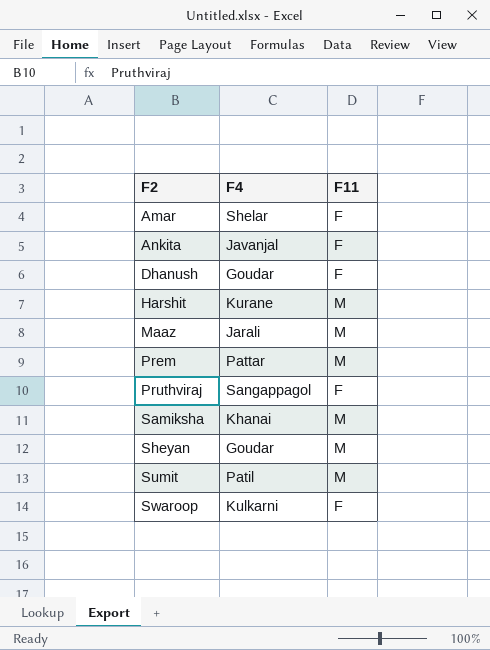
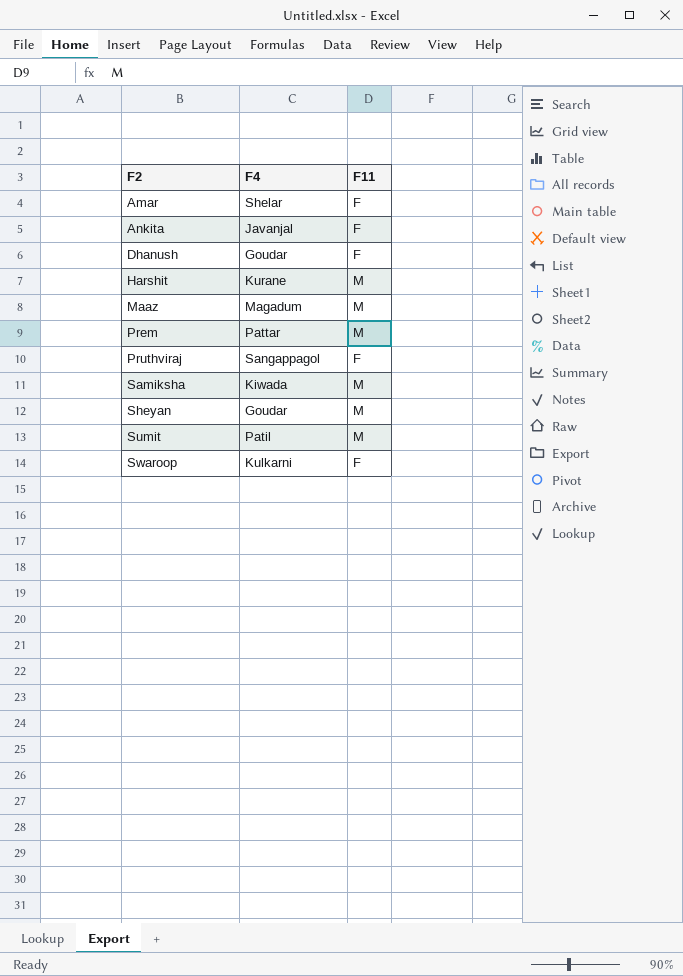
Maaz | F4: Jarali -> Magadum
Samiksha | F4: Khanai -> Kiwada

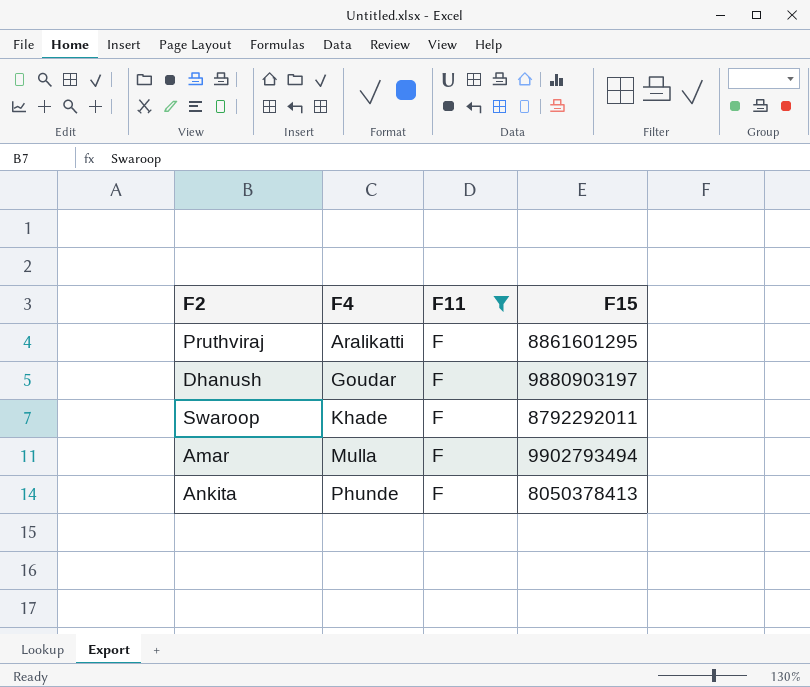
filter: none -> F11 = F
row order: F2 ascending -> F4 ascending
column F15 | position: none -> 4
Pruthviraj | F4: Sangappagol -> Aralikatti
Swaroop | F4: Kulkarni -> Khade
Amar | F4: Shelar -> Mulla
Ankita | F4: Javanjal -> Phunde

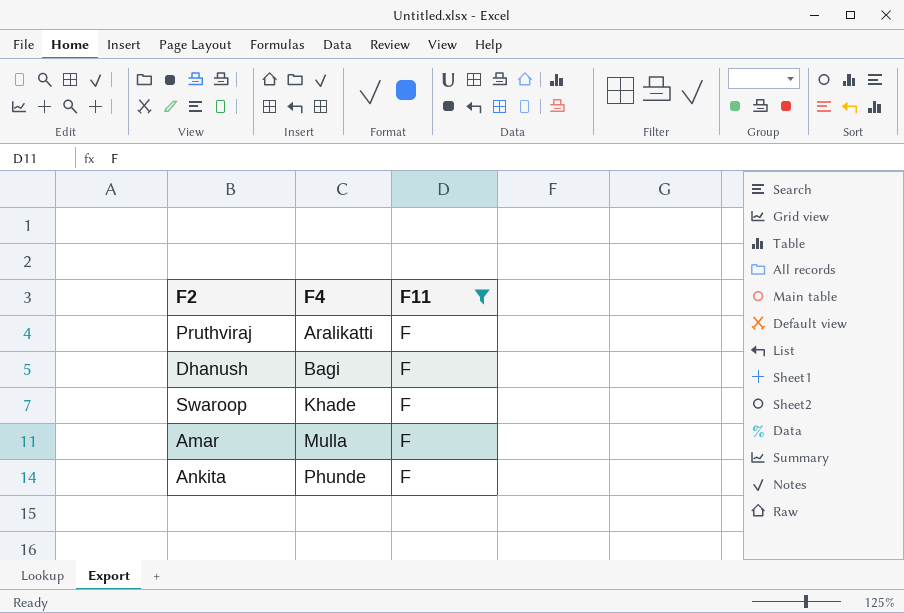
column F15 | position: 4 -> none
Dhanush | F4: Goudar -> Bagi

